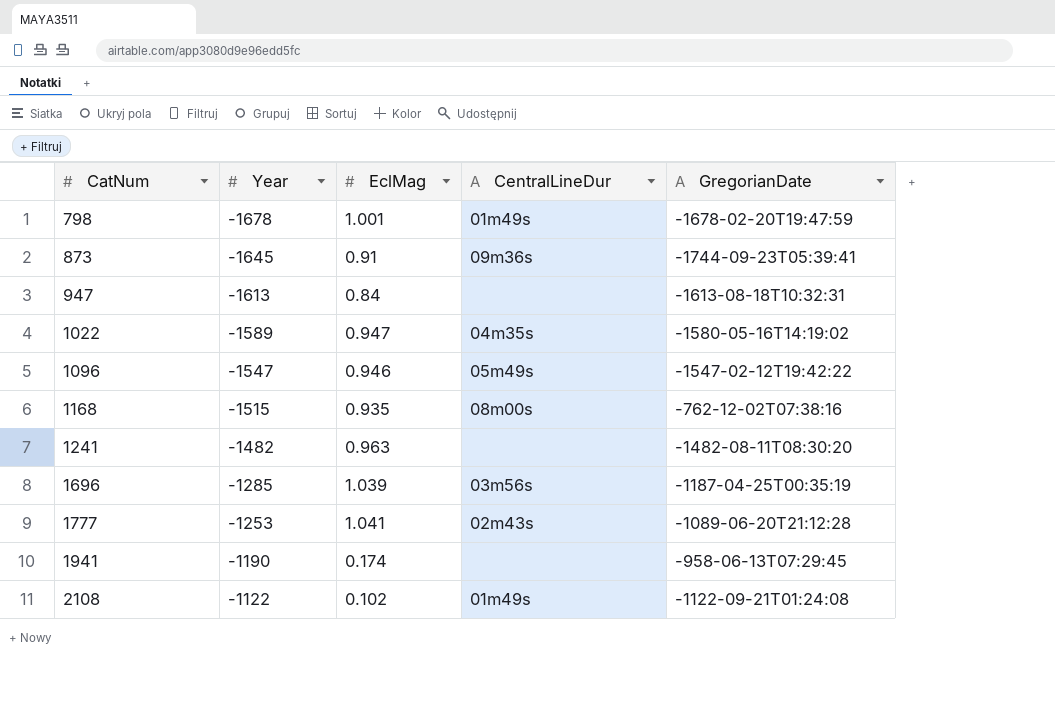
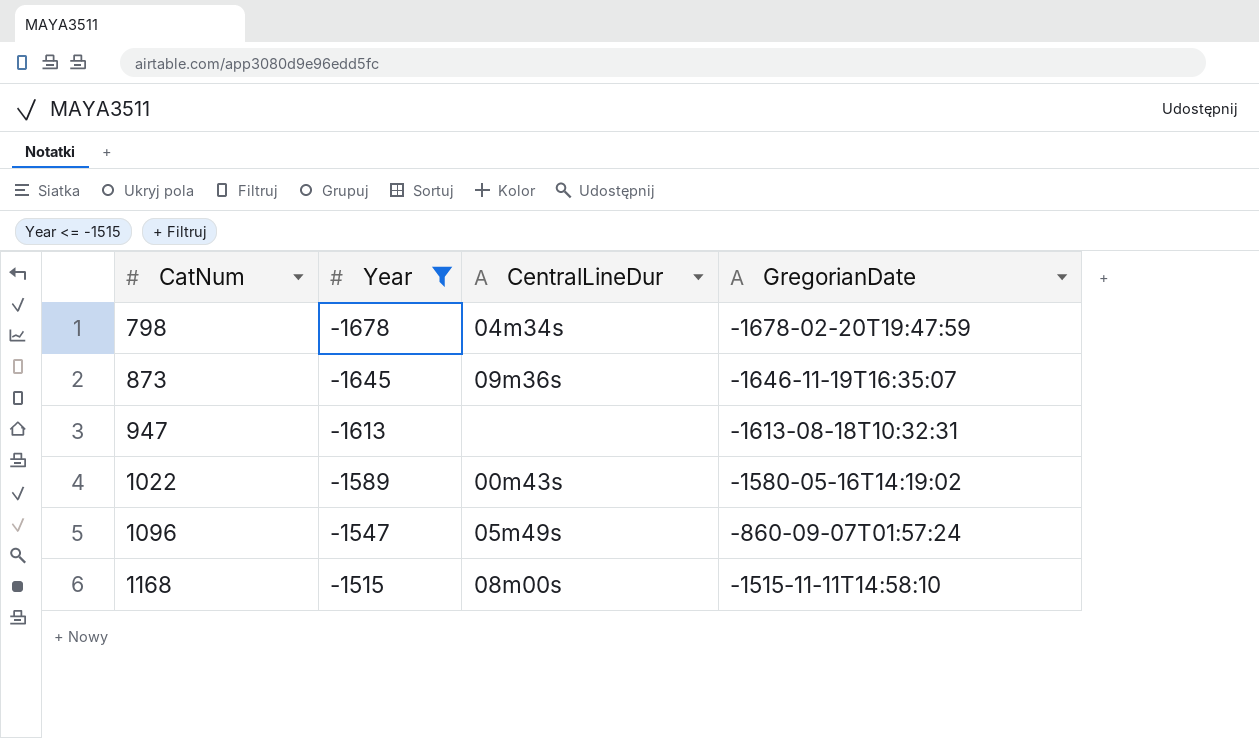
filter: none -> Year <= -1515
column EclMag | position: 3 -> none
798 | CentralLineDur: 01m49s -> 04m34s
873 | GregorianDate: -1744-09-23T05:39:41 -> -1646-11-19T16:35:07
1022 | CentralLineDur: 04m35s -> 00m43s
1096 | GregorianDate: -1547-02-12T19:42:22 -> -860-09-07T01:57:24
1168 | GregorianDate: -762-12-02T07:38:16 -> -1515-11-11T14:58:10

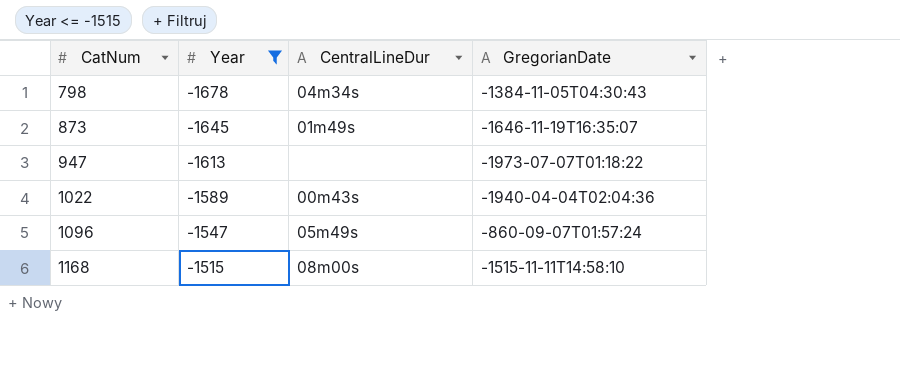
798 | GregorianDate: -1678-02-20T19:47:59 -> -1384-11-05T04:30:43
873 | CentralLineDur: 09m36s -> 01m49s
947 | GregorianDate: -1613-08-18T10:32:31 -> -1973-07-07T01:18:22
1022 | GregorianDate: -1580-05-16T14:19:02 -> -1940-04-04T02:04:36

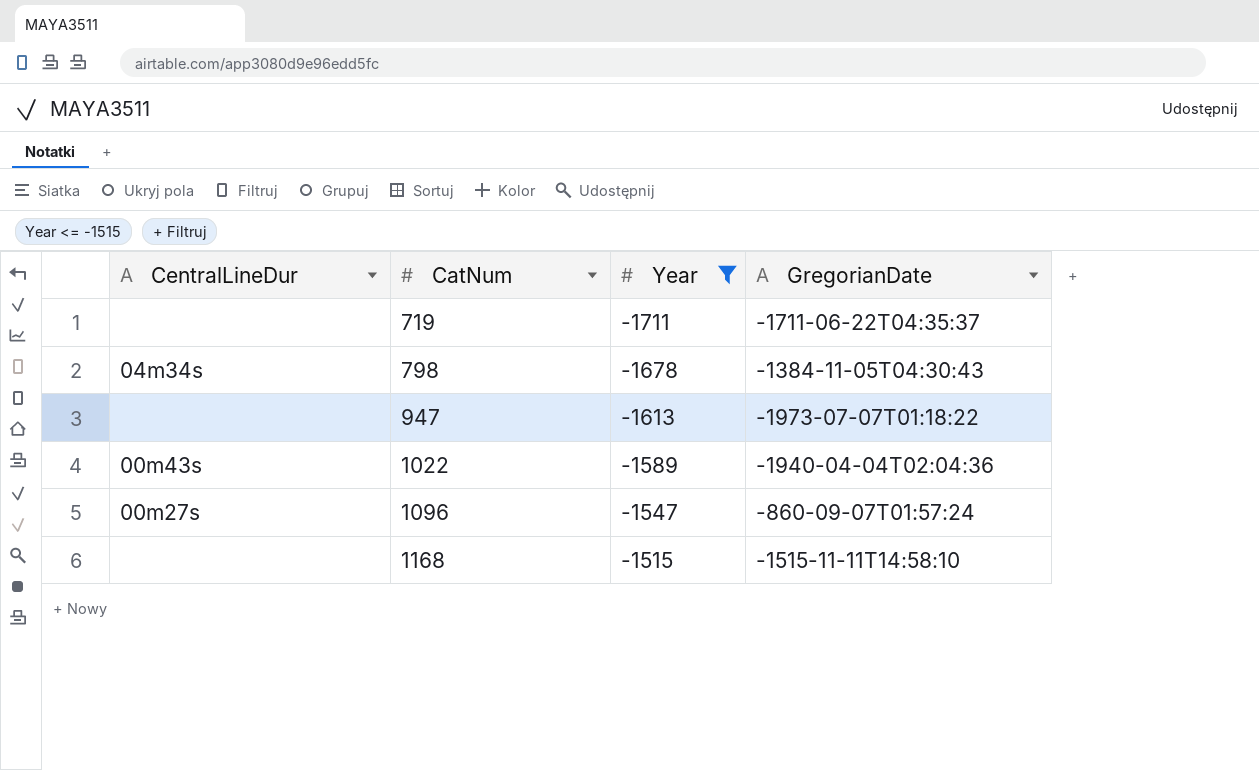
column CentralLineDur | position: 3 -> 1
row 873: -1645 | 01m49s | -1646-11-19T16:35:07 -> none
row 719: none -> none | -1711 | -1711-06-22T04:35:37
1096 | CentralLineDur: 05m49s -> 00m27s
1168 | CentralLineDur: 08m00s -> none

